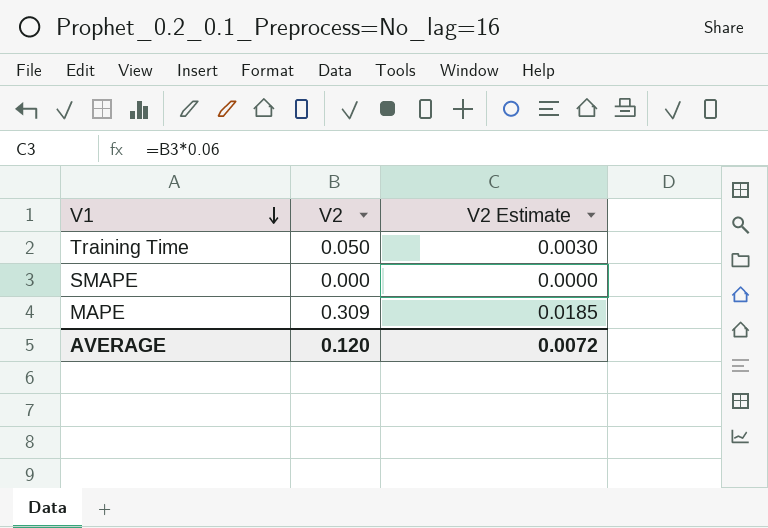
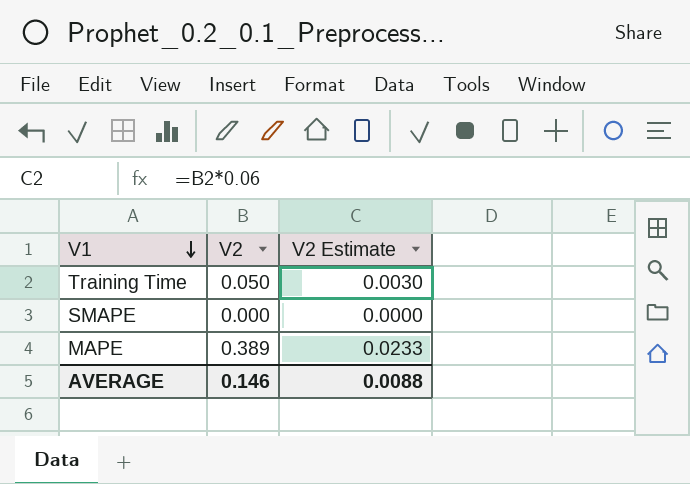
MAPE | V2: 0.309 -> 0.389
MAPE | V2 Estimate: 0.0185 -> 0.0233
AVERAGE | V2: 0.120 -> 0.146
AVERAGE | V2 Estimate: 0.0072 -> 0.0088

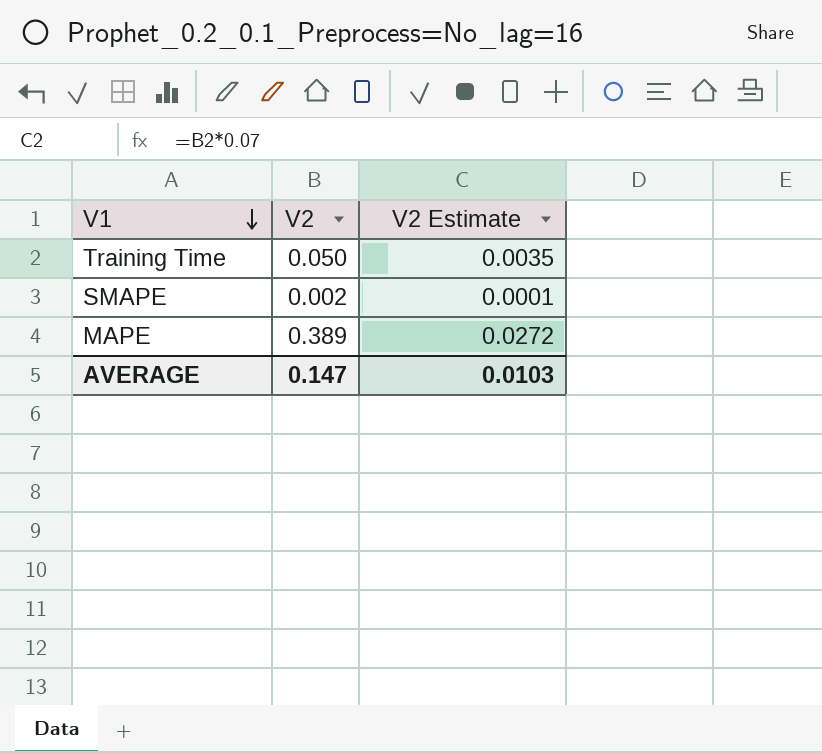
column V2 Estimate | formula: [V2] * 0.06 -> [V2] * 0.07
SMAPE | V2: 0.000 -> 0.002
AVERAGE | V2: 0.146 -> 0.147
AVERAGE | V2 Estimate: 0.0088 -> 0.0103

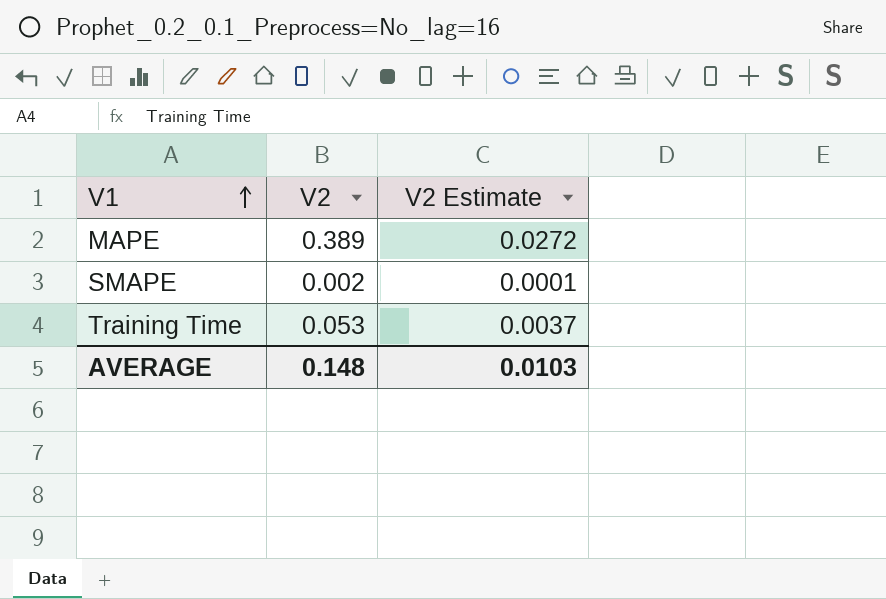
row order: V1 descending -> V1 ascending
Training Time | V2: 0.050 -> 0.053
Training Time | V2 Estimate: 0.0035 -> 0.0037
AVERAGE | V2: 0.147 -> 0.148

